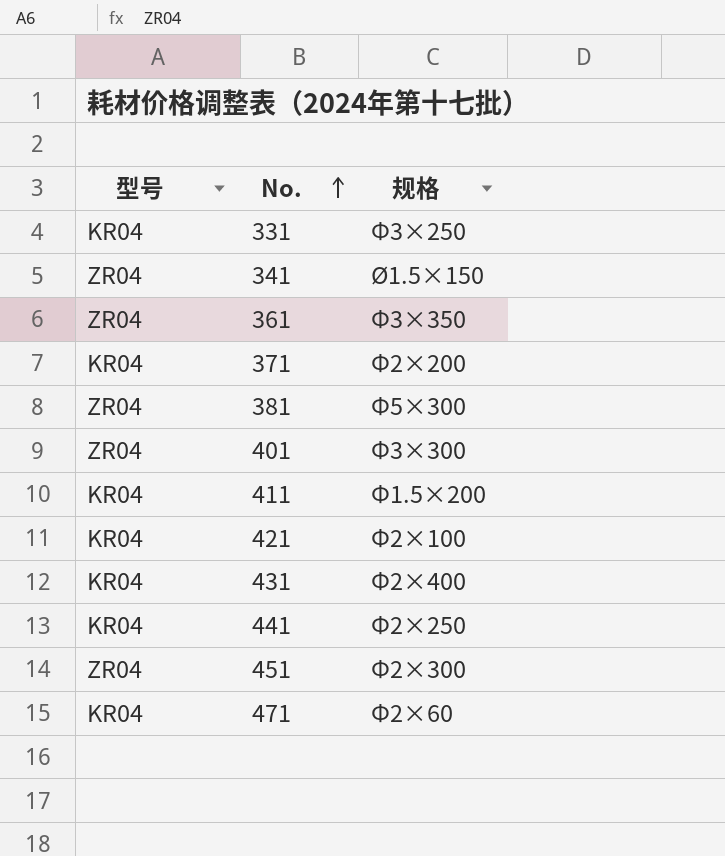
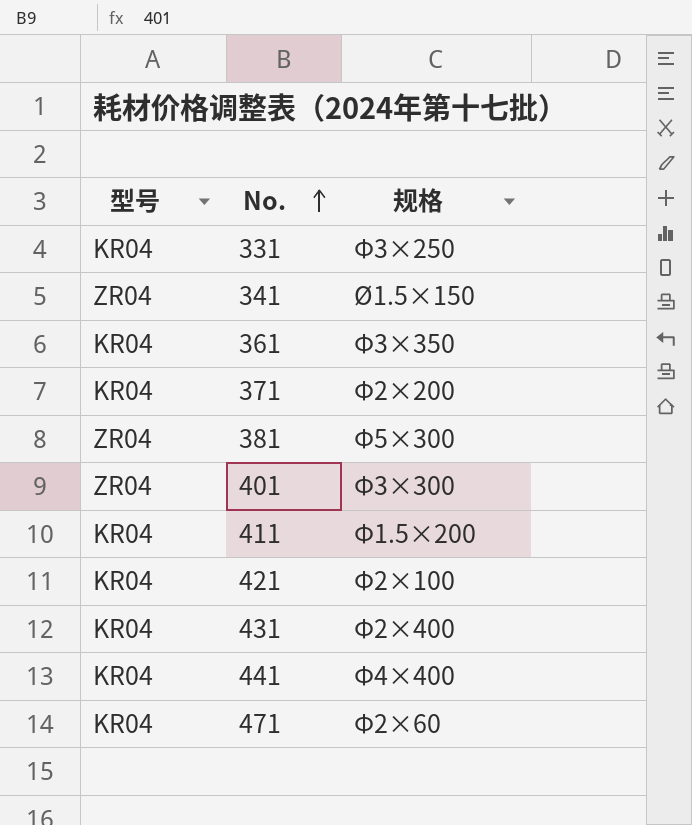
row 451: ZR04 | Φ2×300 -> none
361 | 型号: ZR04 -> KR04
441 | 规格: Φ2×250 -> Φ4×400

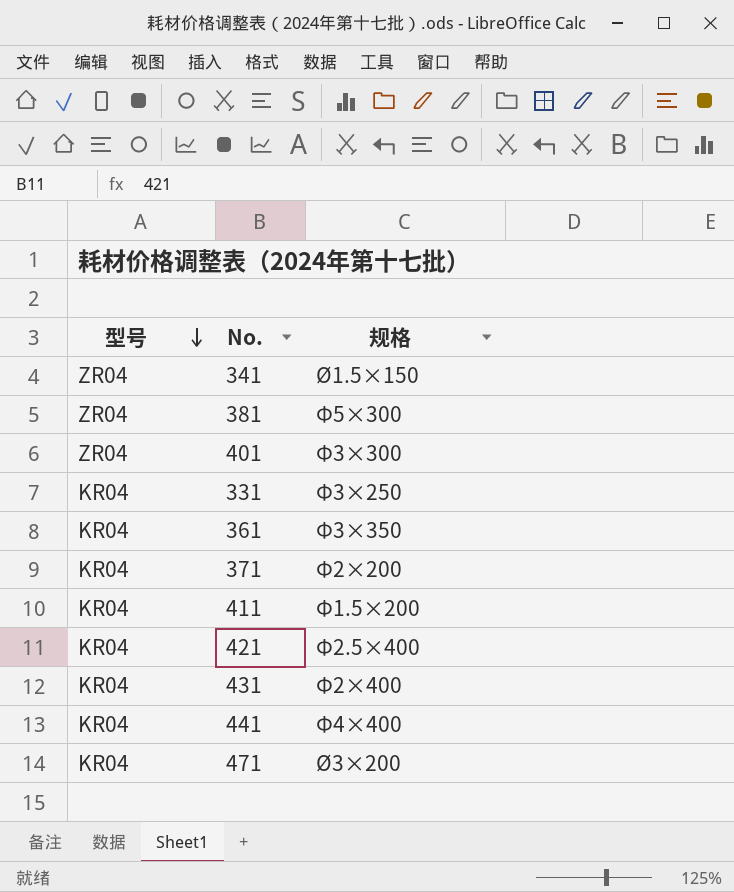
row order: No. ascending -> 型号 descending
421 | 规格: Φ2×100 -> Φ2.5×400
471 | 规格: Φ2×60 -> Ø3×200

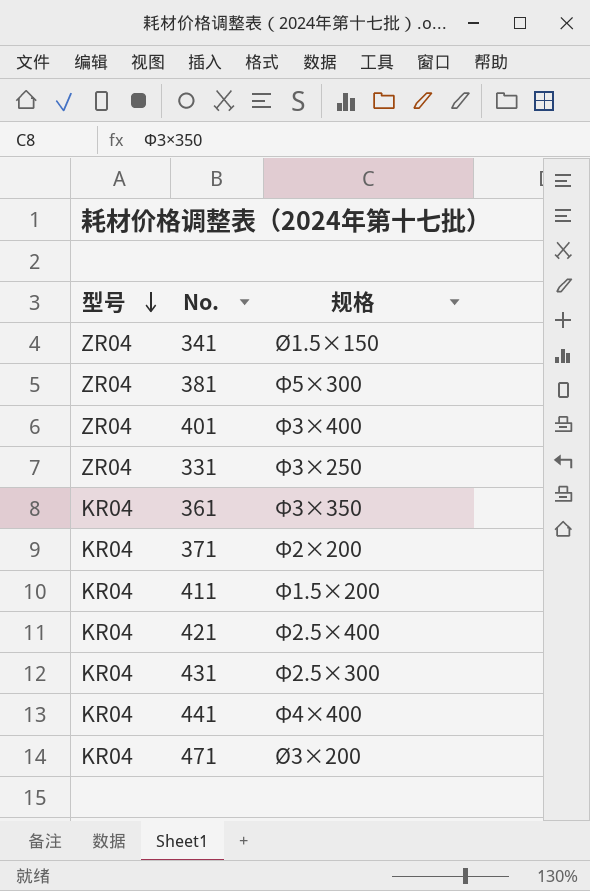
401 | 规格: Φ3×300 -> Φ3×400
331 | 型号: KR04 -> ZR04
431 | 规格: Φ2×400 -> Φ2.5×300

